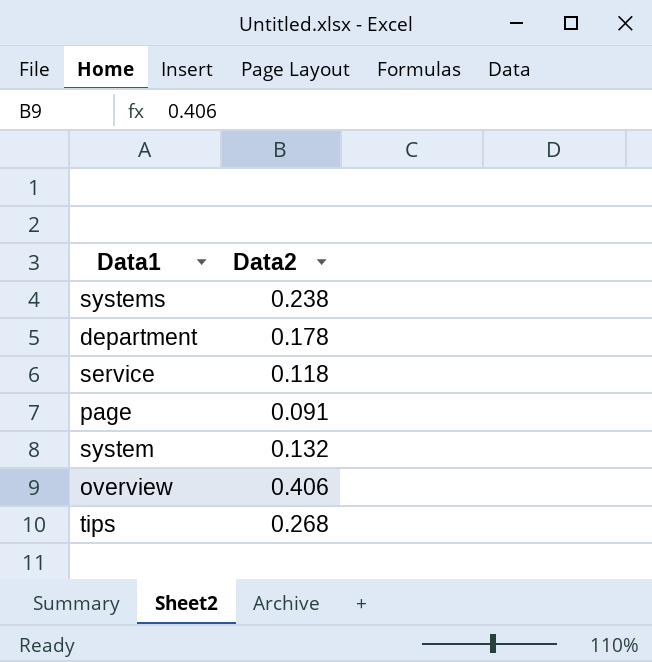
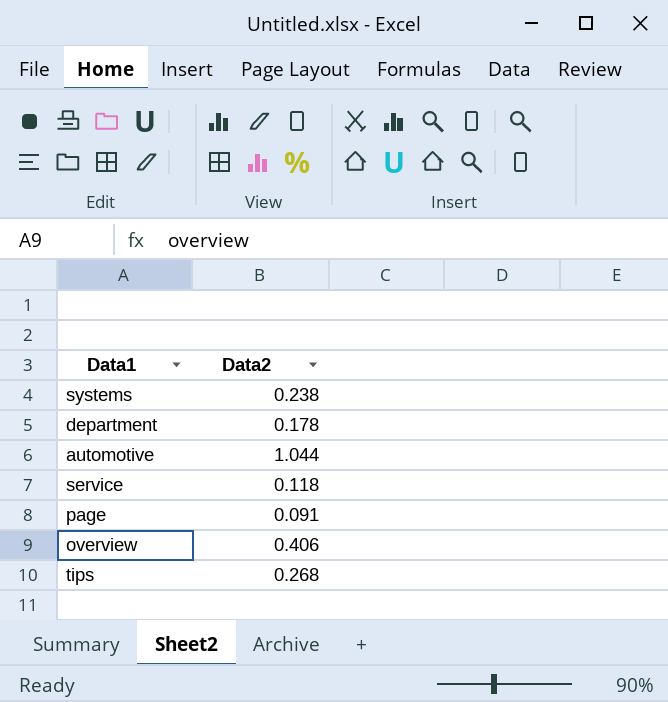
row system: 0.132 -> none
row automotive: none -> 1.044

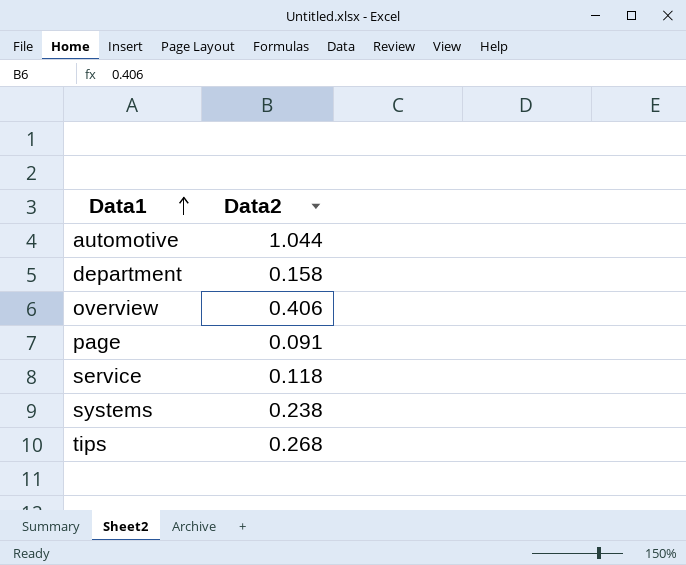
row order: none -> Data1 ascending
department | Data2: 0.178 -> 0.158

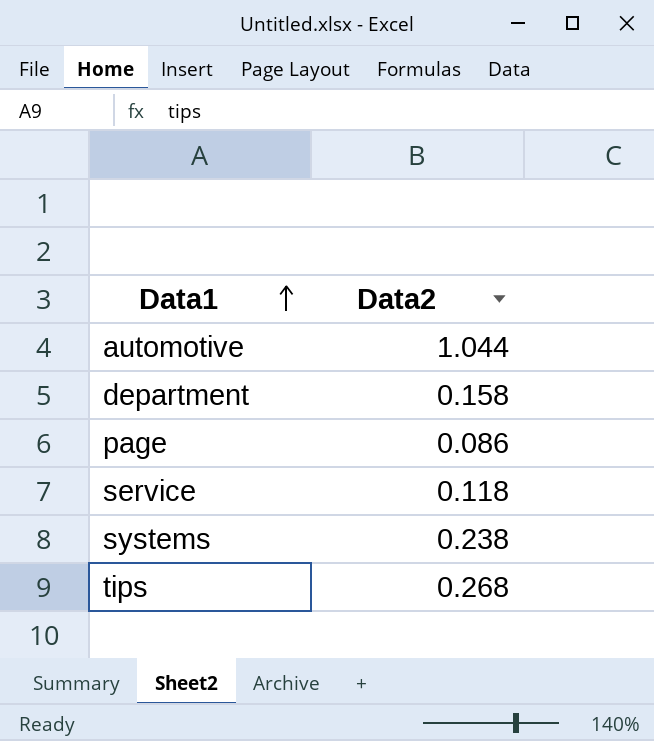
row overview: 0.406 -> none
page | Data2: 0.091 -> 0.086

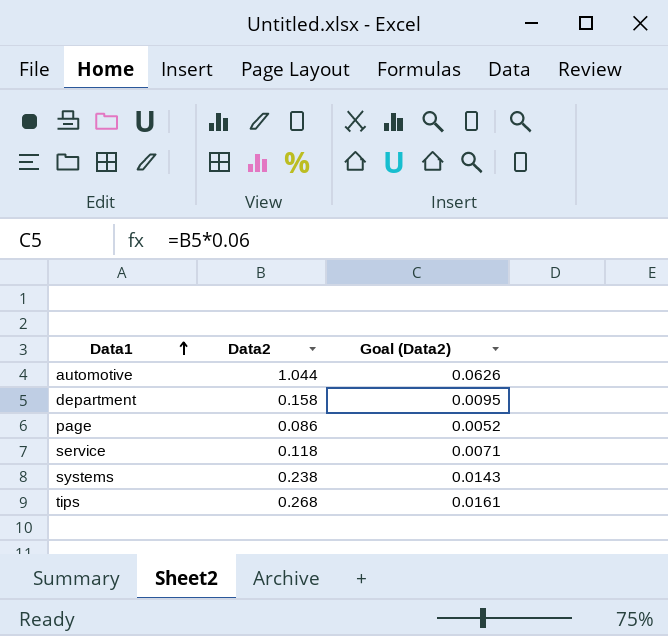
column Goal (Data2) | formula: none -> [Data2] * 0.06

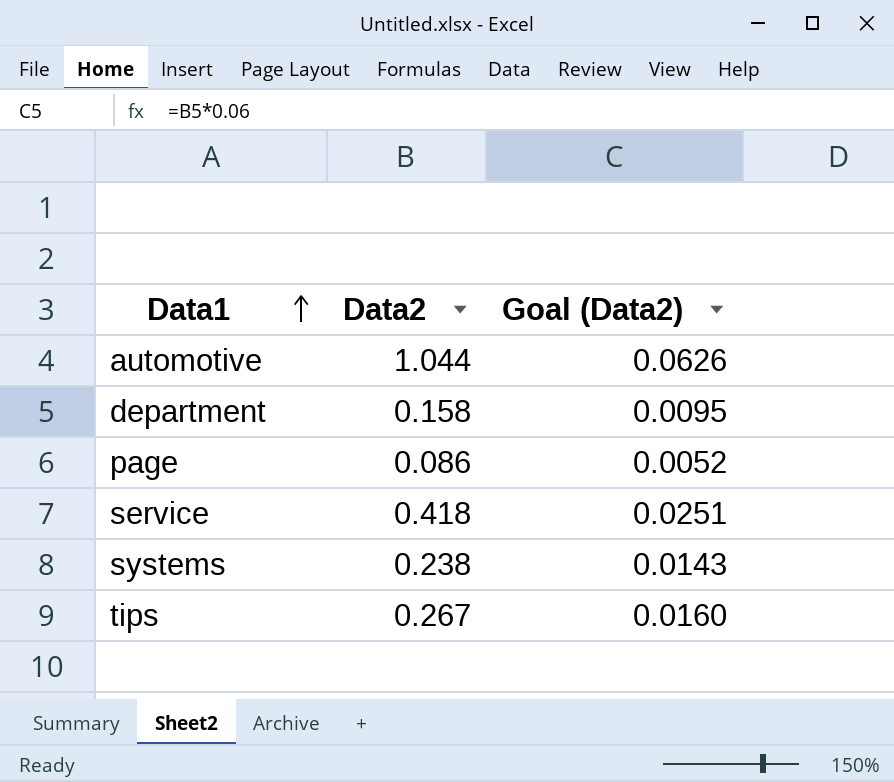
service | Data2: 0.118 -> 0.418
service | Goal (Data2): 0.0071 -> 0.0251
tips | Data2: 0.268 -> 0.267
tips | Goal (Data2): 0.0161 -> 0.0160

